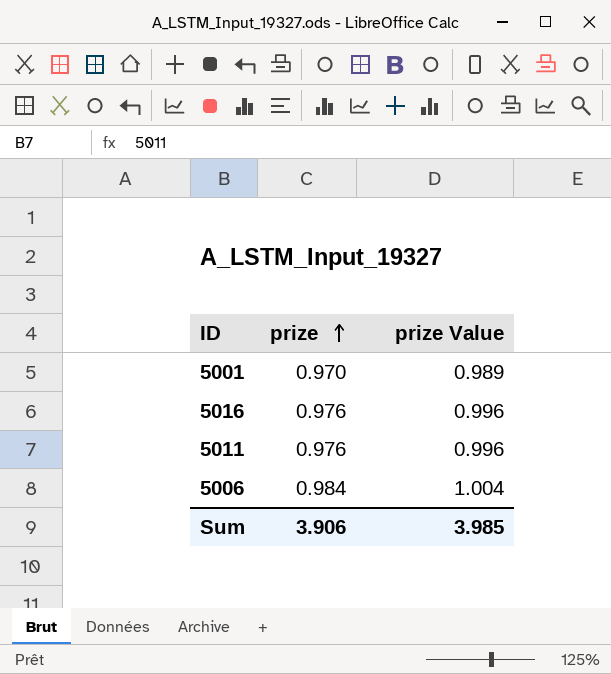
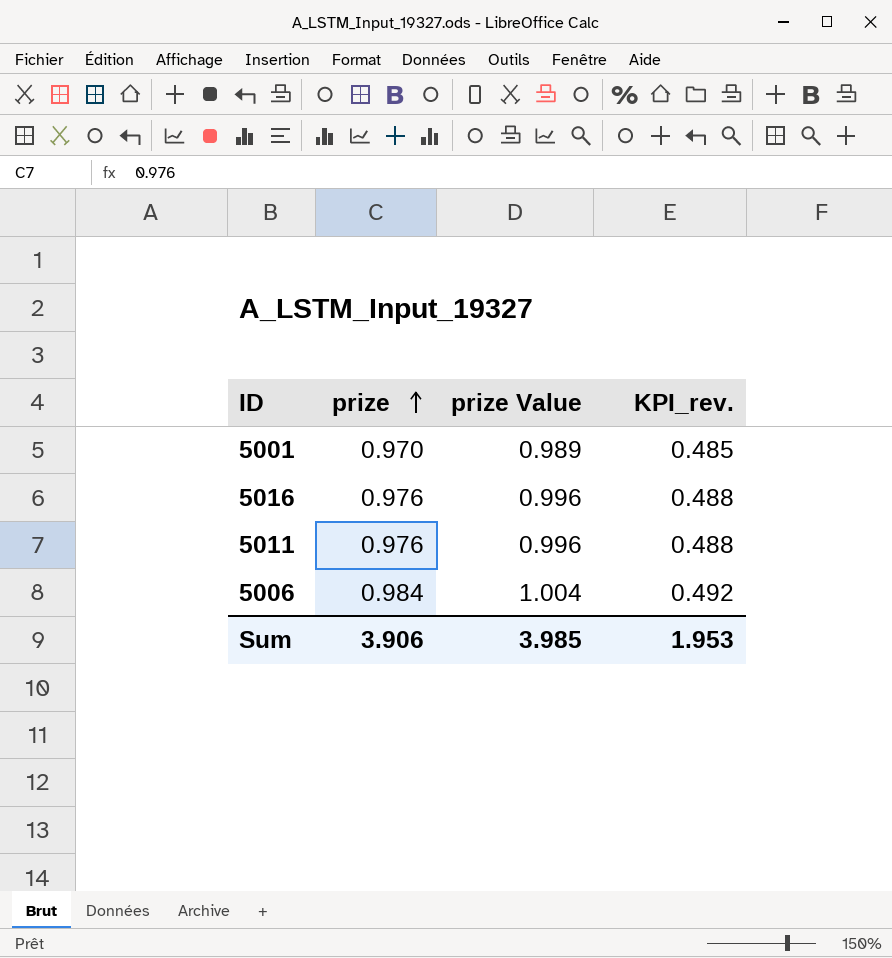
column KPI_rev. | formula: none -> [prize] * 0.5

